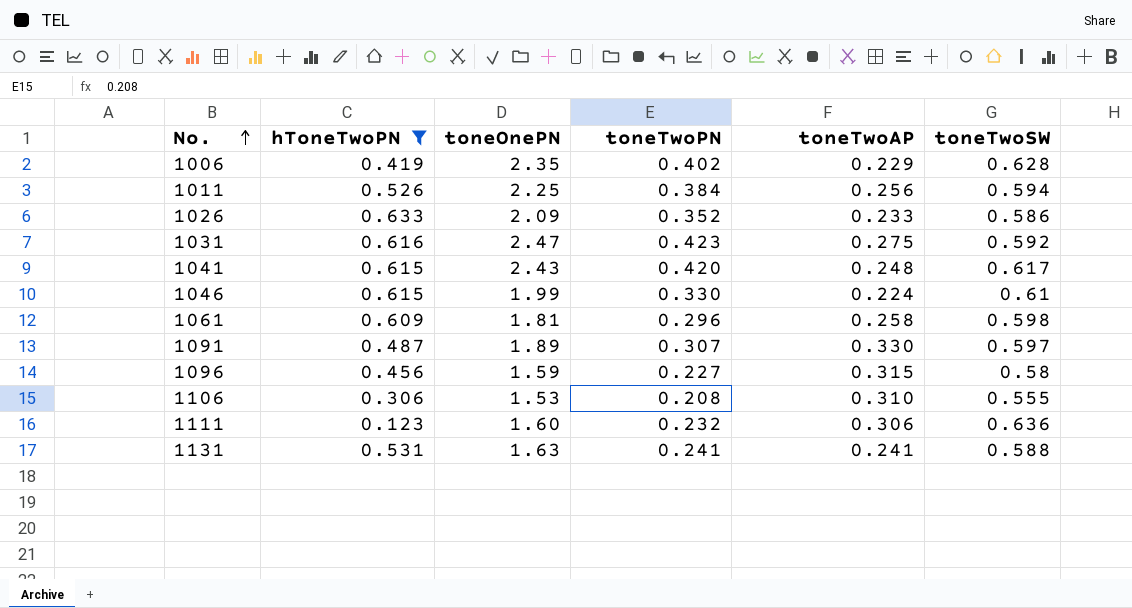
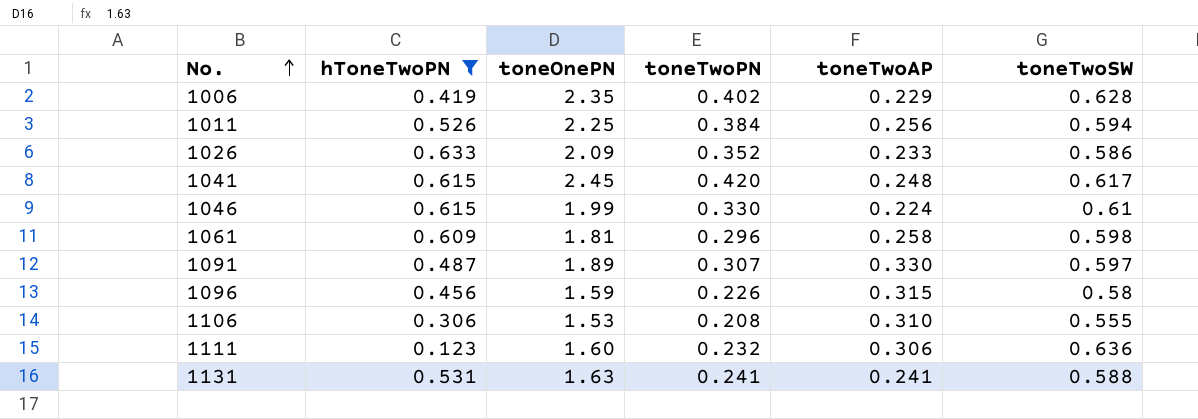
row 1031: 0.616 | 2.47 | 0.423 | 0.275 | 0.592 -> none
1041 | toneOnePN: 2.43 -> 2.45
1096 | toneTwoPN: 0.227 -> 0.226

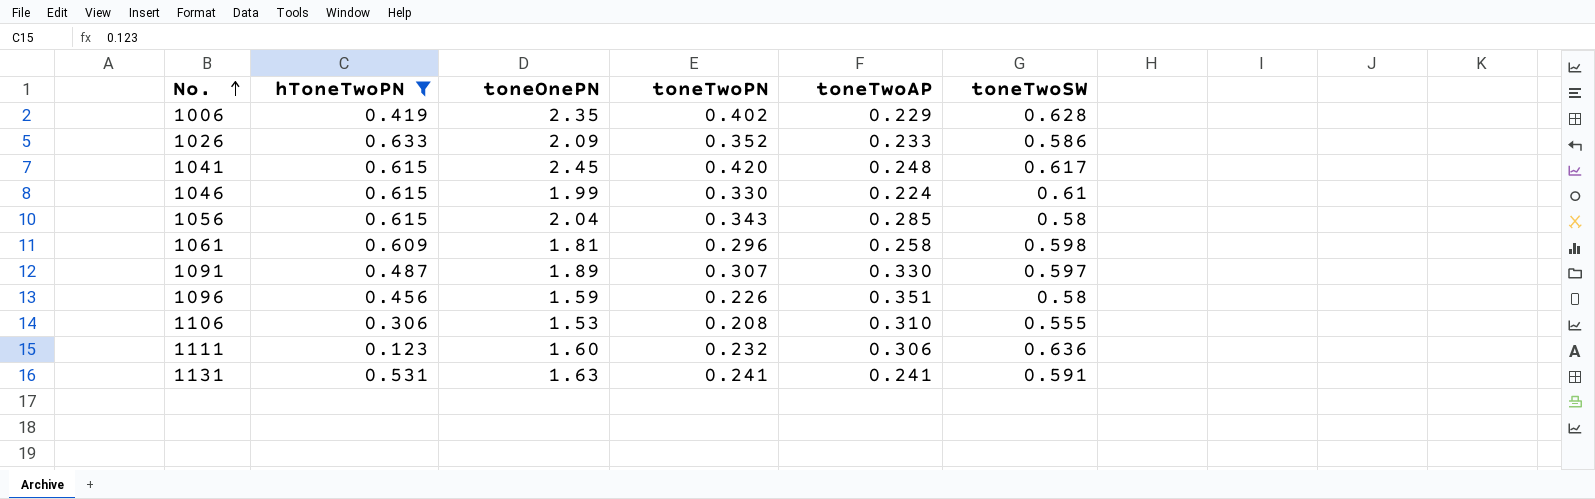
row 1011: 0.526 | 2.25 | 0.384 | 0.256 | 0.594 -> none
row 1056: none -> 0.615 | 2.04 | 0.343 | 0.285 | 0.58
1096 | toneTwoAP: 0.315 -> 0.351
1131 | toneTwoSW: 0.588 -> 0.591

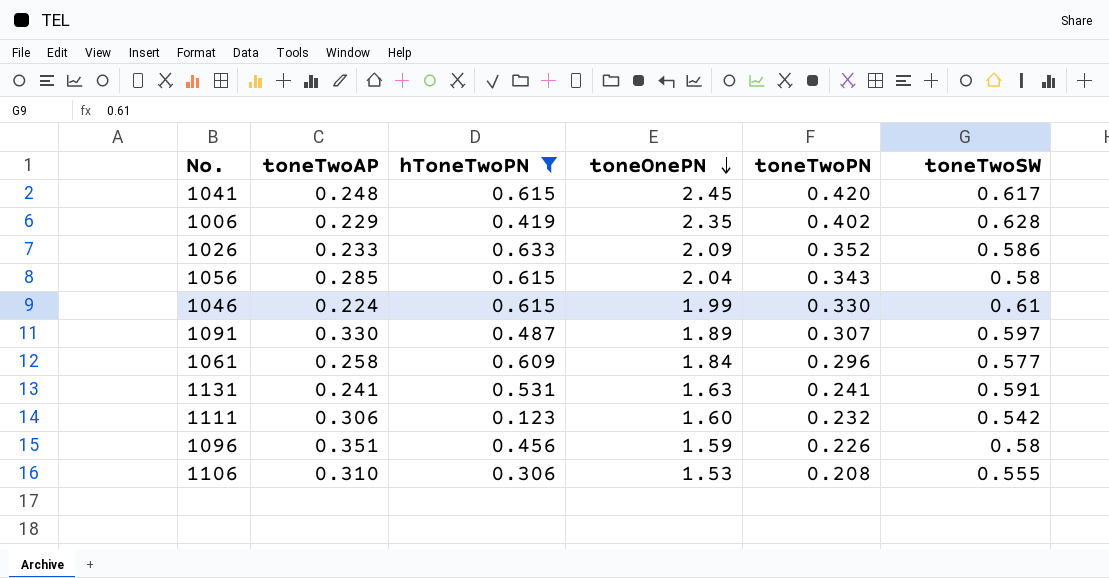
row order: No. ascending -> toneOnePN descending
column toneTwoAP | position: 5 -> 2
1061 | toneOnePN: 1.81 -> 1.84
1061 | toneTwoSW: 0.598 -> 0.577
1111 | toneTwoSW: 0.636 -> 0.542

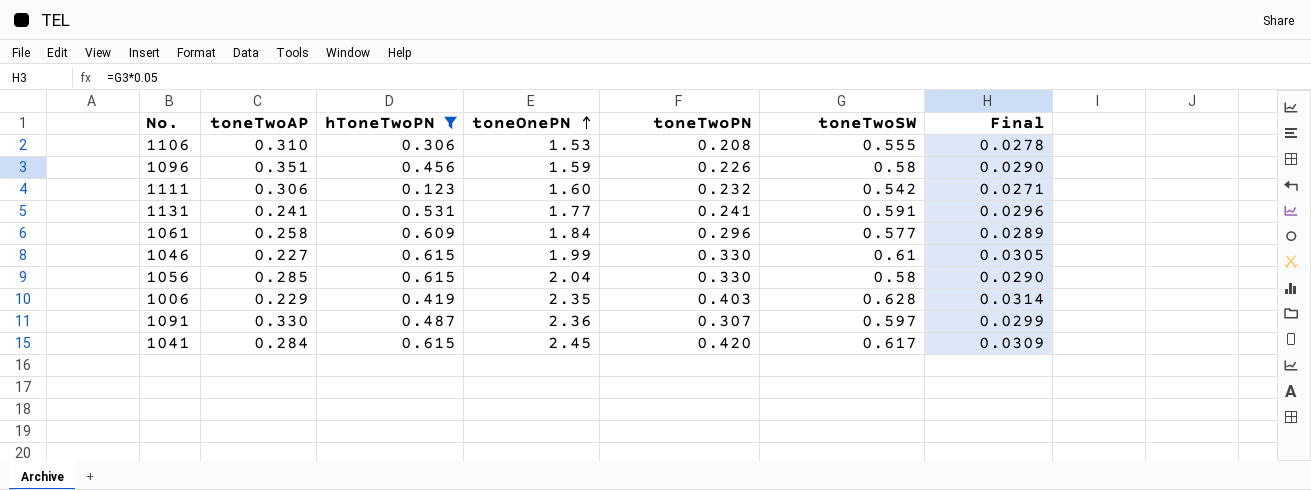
row order: toneOnePN descending -> toneOnePN ascending
column Final | formula: none -> [toneTwoSW] * 0.05
row 1026: 0.233 | 0.633 | 2.09 | 0.352 | 0.586 -> none
1131 | toneOnePN: 1.63 -> 1.77
1046 | toneTwoAP: 0.224 -> 0.227
1056 | toneTwoPN: 0.343 -> 0.330
1006 | toneTwoPN: 0.402 -> 0.403
1091 | toneOnePN: 1.89 -> 2.36
1041 | toneTwoAP: 0.248 -> 0.284

